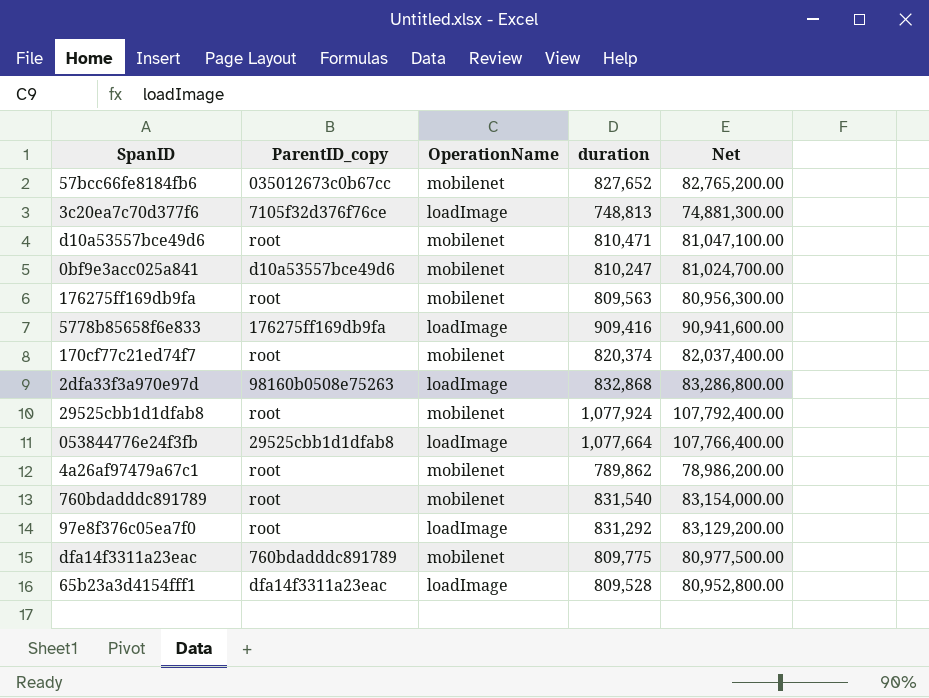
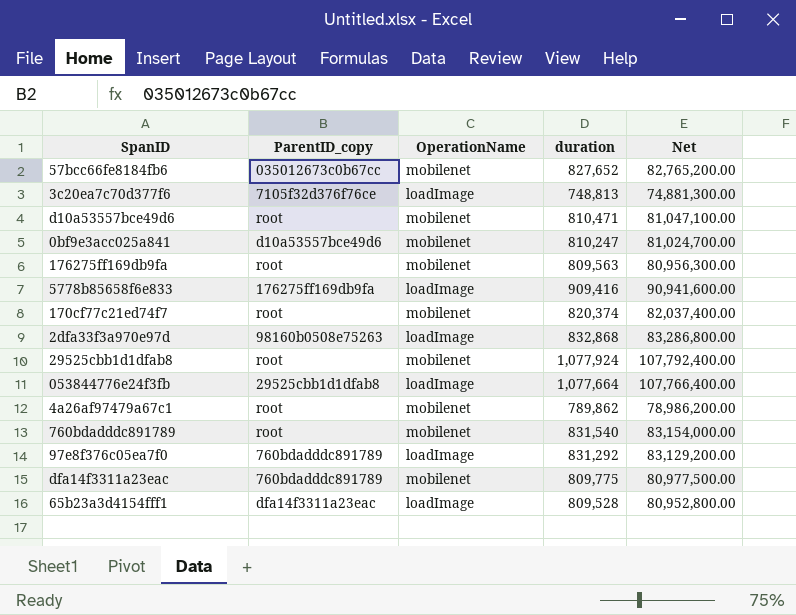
97e8f376c05ea7f0 | ParentID_copy: root -> 760bdadddc891789

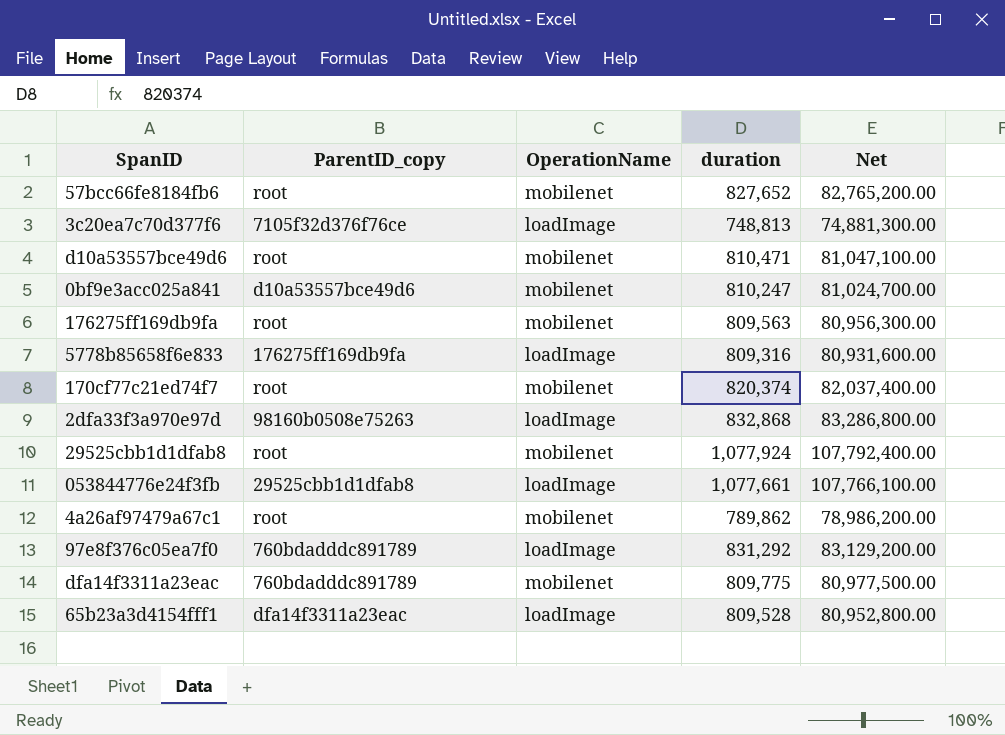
row 760bdadddc891789: root | mobilenet | 831,540 | 83,154,000.00 -> none
57bcc66fe8184fb6 | ParentID_copy: 035012673c0b67cc -> root
5778b85658f6e833 | duration: 909,416 -> 809,316
5778b85658f6e833 | Net: 90,941,600.00 -> 80,931,600.00
053844776e24f3fb | duration: 1,077,664 -> 1,077,661
053844776e24f3fb | Net: 107,766,400.00 -> 107,766,100.00

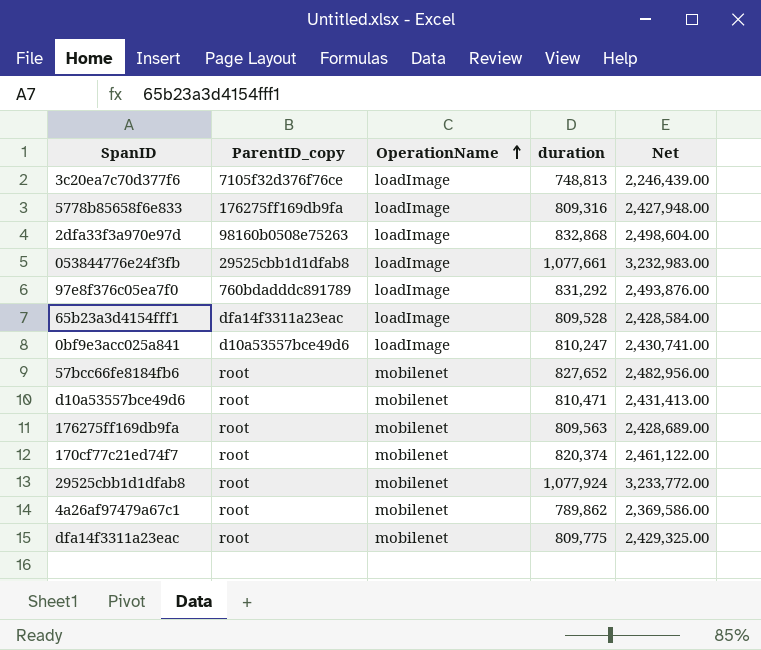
row order: none -> OperationName ascending
column Net | formula: [duration] * 100 -> [duration] * 3
0bf9e3acc025a841 | OperationName: mobilenet -> loadImage
dfa14f3311a23eac | ParentID_copy: 760bdadddc891789 -> root

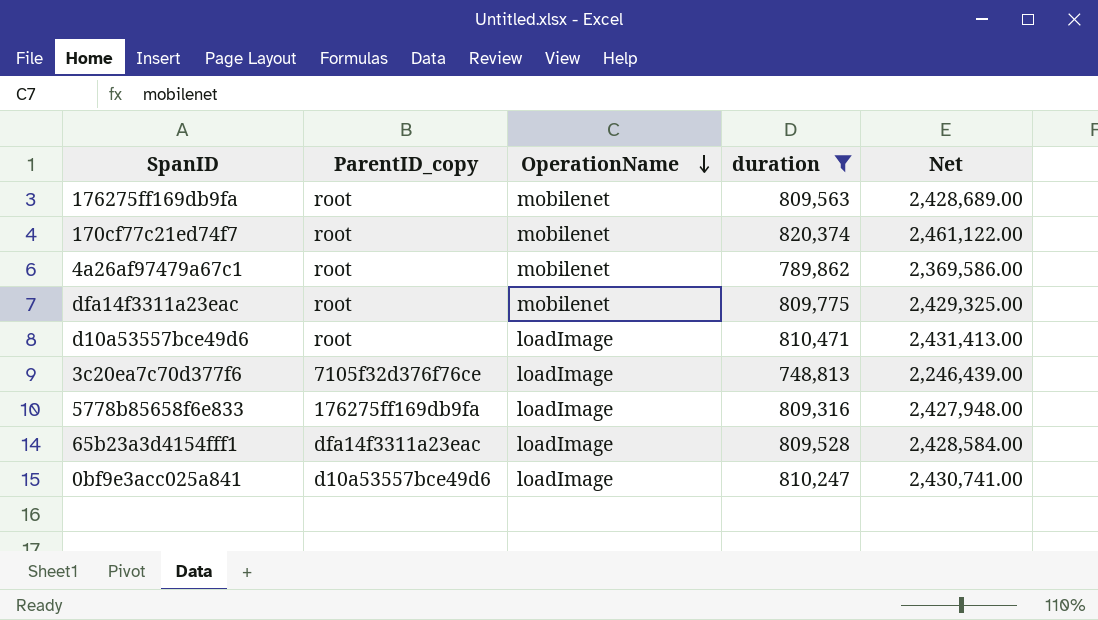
filter: none -> duration <= 820,374
row order: OperationName ascending -> OperationName descending
d10a53557bce49d6 | OperationName: mobilenet -> loadImage

